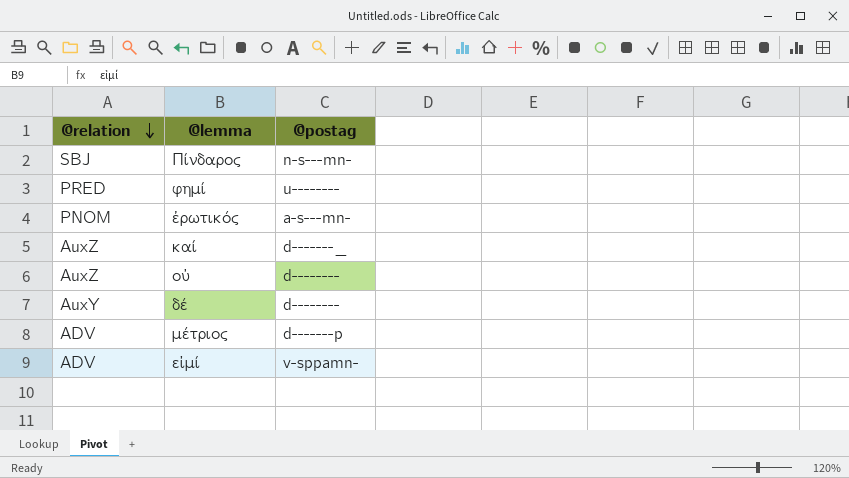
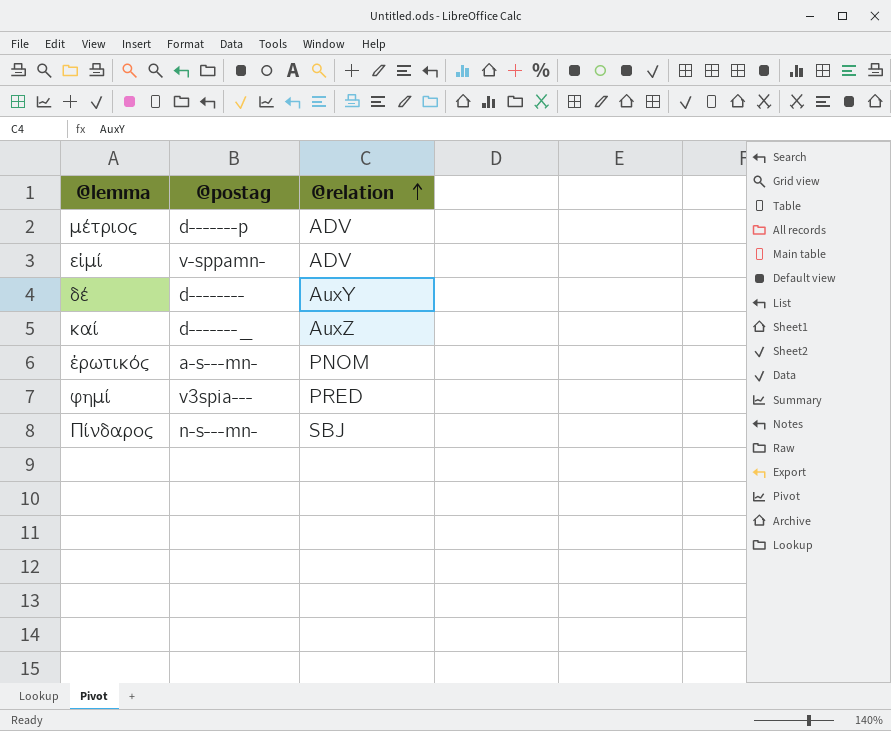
row order: @relation descending -> @relation ascending
column @relation | position: 1 -> 3
row οὐ: AuxZ | d-------- -> none
φημί | @postag: u-------- -> v3spia---

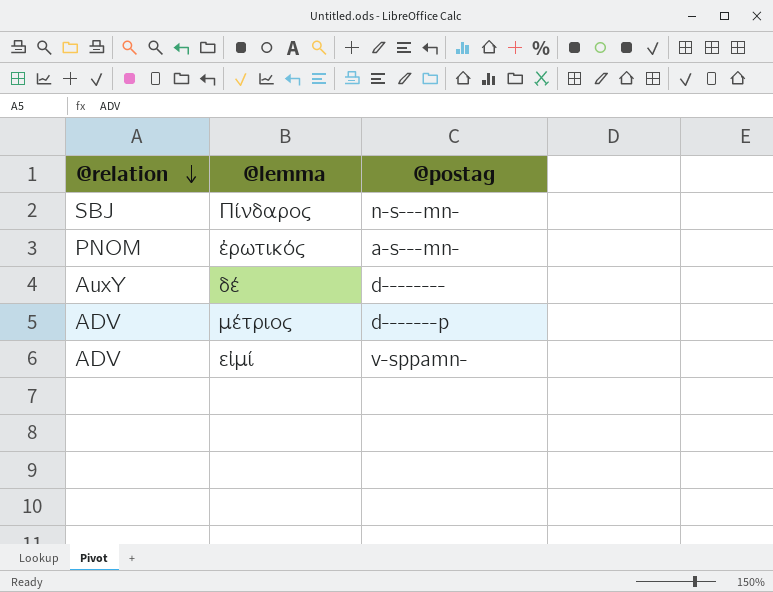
row order: @relation ascending -> @relation descending
column @relation | position: 3 -> 1
row καί: d-------_ | AuxZ -> none
row φημί: v3spia--- | PRED -> none

